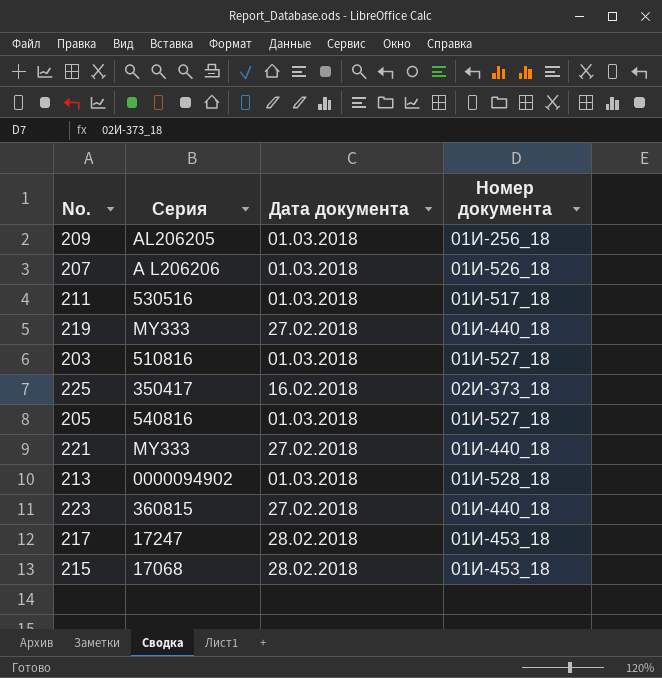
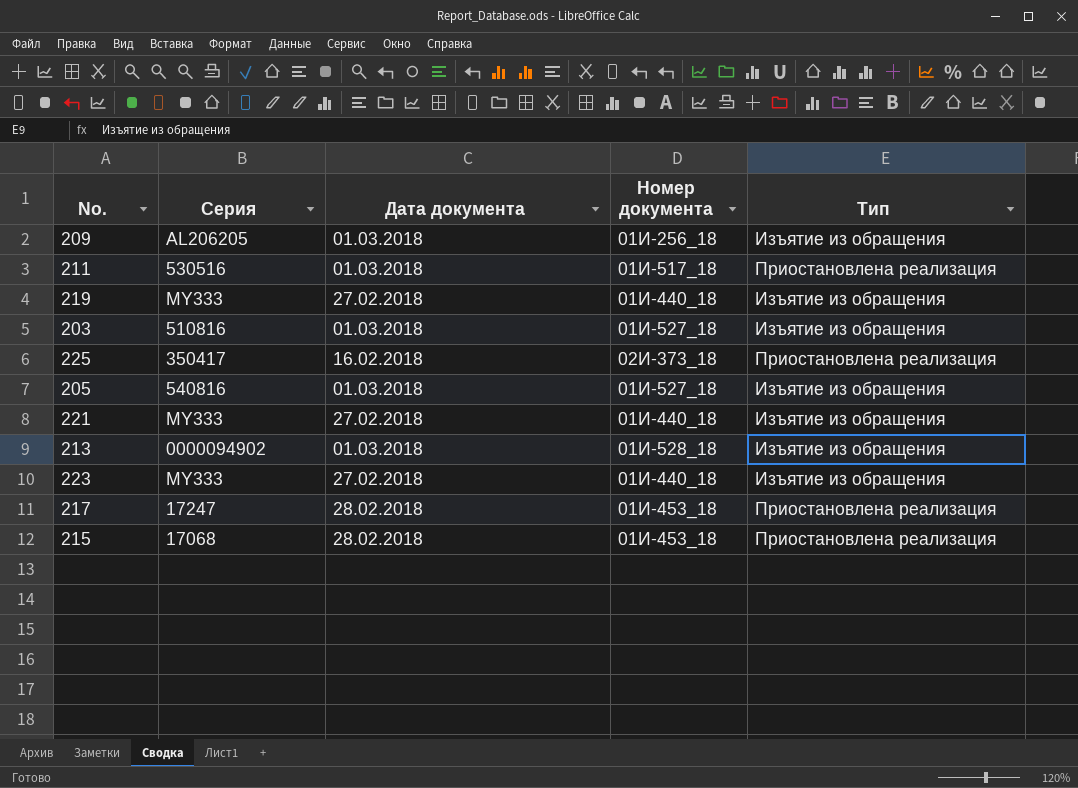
column Тип | position: none -> 5
row 207: A L206206 | 01.03.2018 | 01И-526_18 -> none
223 | Серия: 360815 -> MY333

